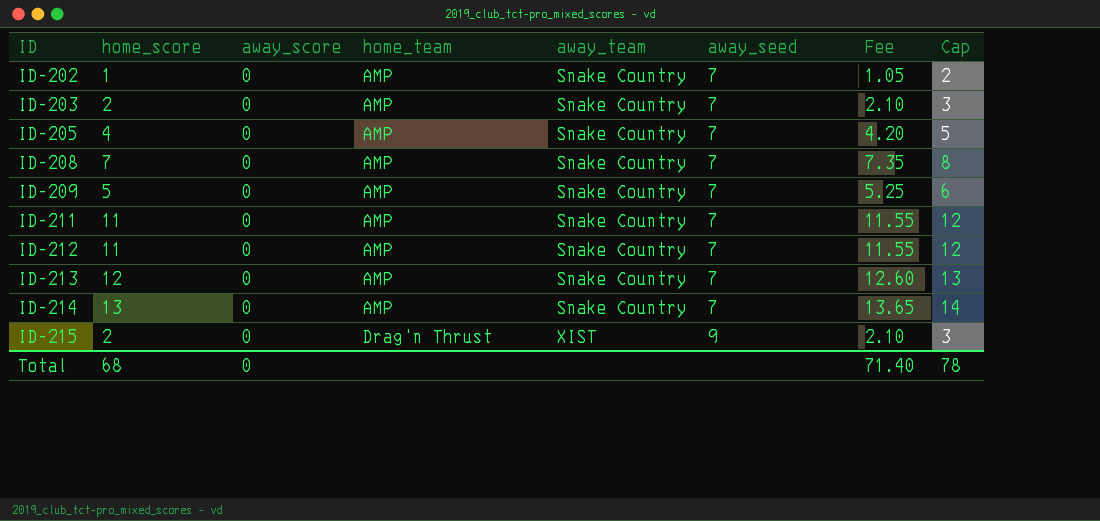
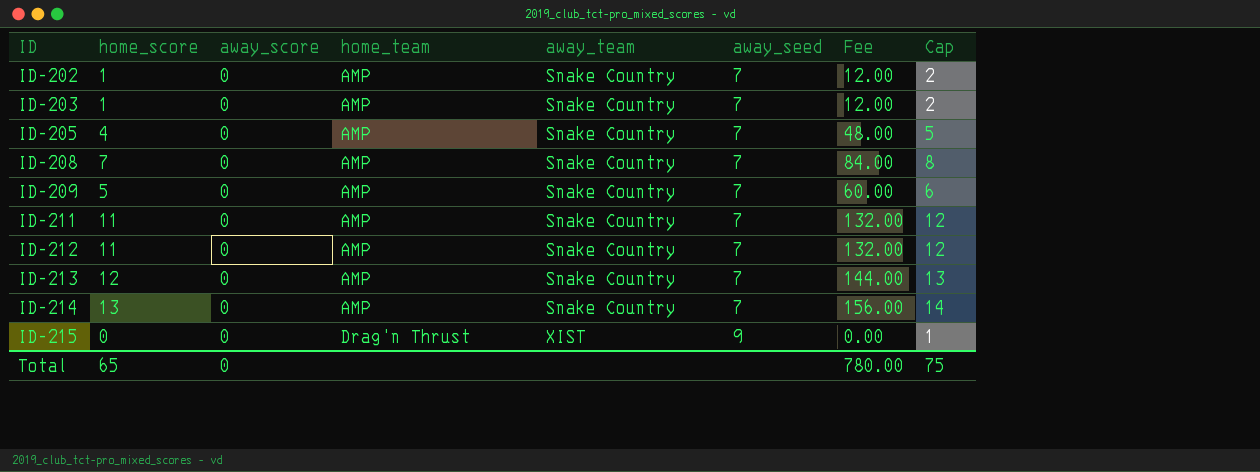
column Fee | formula: [home_score] * 1.05 -> [home_score] * 12
ID-203 | home_score: 2 -> 1
ID-203 | Cap: 3 -> 2
ID-215 | home_score: 2 -> 0
ID-215 | Cap: 3 -> 1
Total | home_score: 68 -> 65
Total | Fee: 71.40 -> 780.00
Total | Cap: 78 -> 75

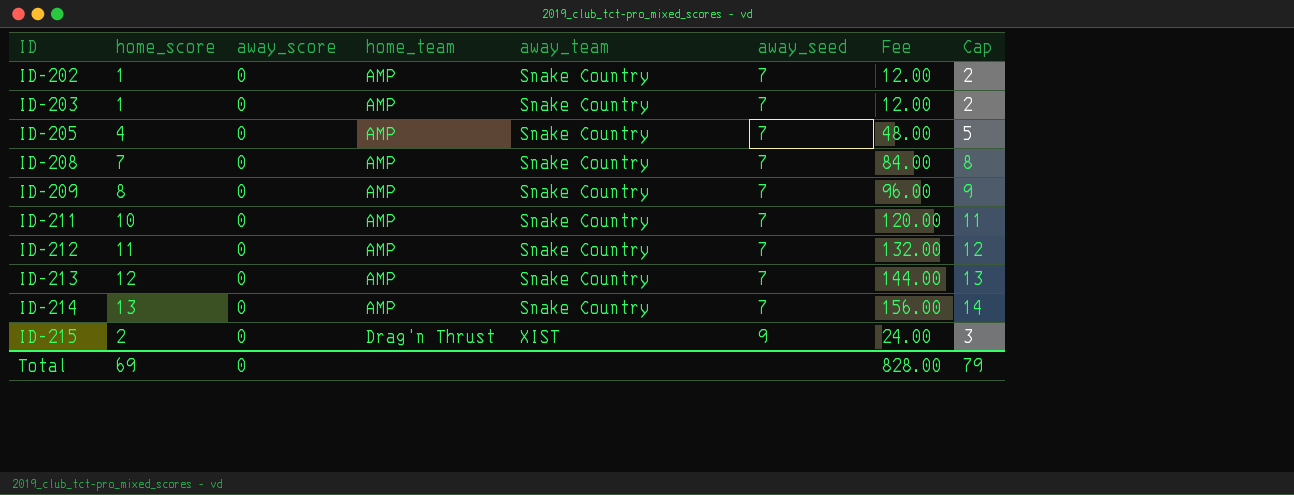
ID-209 | home_score: 5 -> 8
ID-209 | Fee: 60.00 -> 96.00
ID-209 | Cap: 6 -> 9
ID-211 | home_score: 11 -> 10
ID-211 | Fee: 132.00 -> 120.00
ID-211 | Cap: 12 -> 11
ID-215 | home_score: 0 -> 2
ID-215 | Fee: 0.00 -> 24.00
ID-215 | Cap: 1 -> 3
Total | home_score: 65 -> 69
Total | Fee: 780.00 -> 828.00
Total | Cap: 75 -> 79

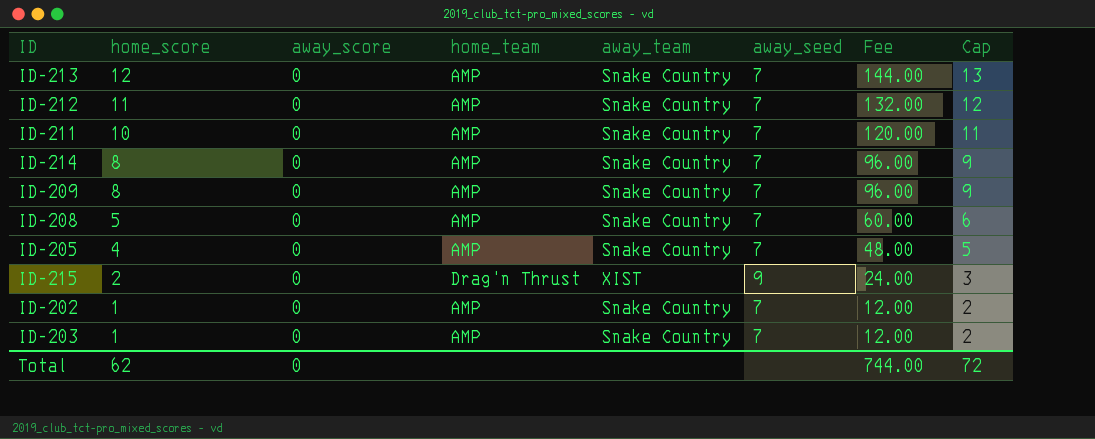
row order: ID ascending -> home_score descending
ID-214 | home_score: 13 -> 8
ID-214 | Fee: 156.00 -> 96.00
ID-214 | Cap: 14 -> 9
ID-208 | home_score: 7 -> 5
ID-208 | Fee: 84.00 -> 60.00
ID-208 | Cap: 8 -> 6
Total | home_score: 69 -> 62
Total | Fee: 828.00 -> 744.00
Total | Cap: 79 -> 72

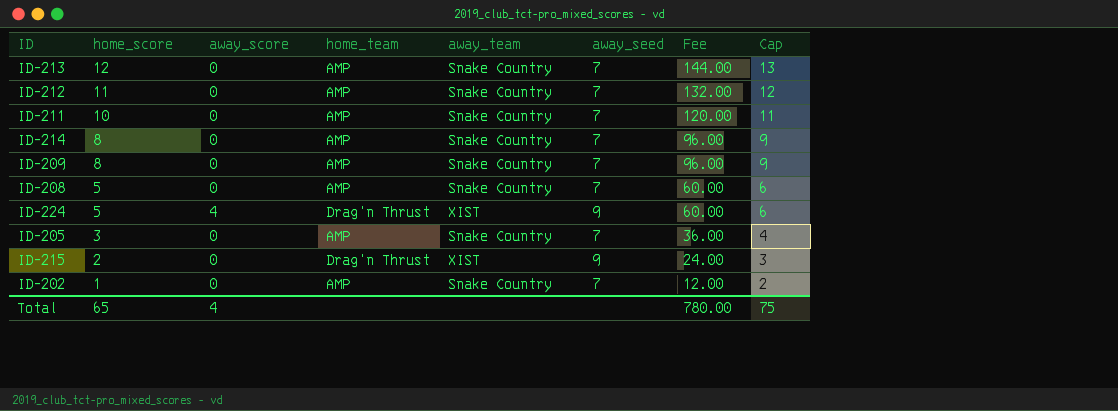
row ID-203: 1 | 0 | AMP | Snake Country | 7 | 12.00 | 2 -> none
row ID-224: none -> 5 | 4 | Drag'n Thrust | XIST | 9 | 60.00 | 6
ID-205 | home_score: 4 -> 3
ID-205 | Fee: 48.00 -> 36.00
ID-205 | Cap: 5 -> 4
Total | home_score: 62 -> 65
Total | away_score: 0 -> 4
Total | Fee: 744.00 -> 780.00
Total | Cap: 72 -> 75

